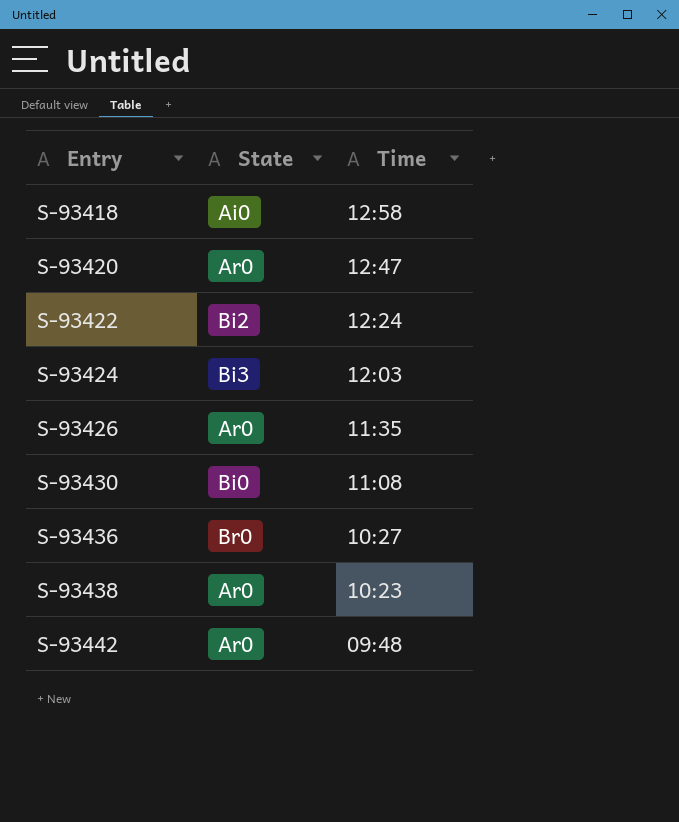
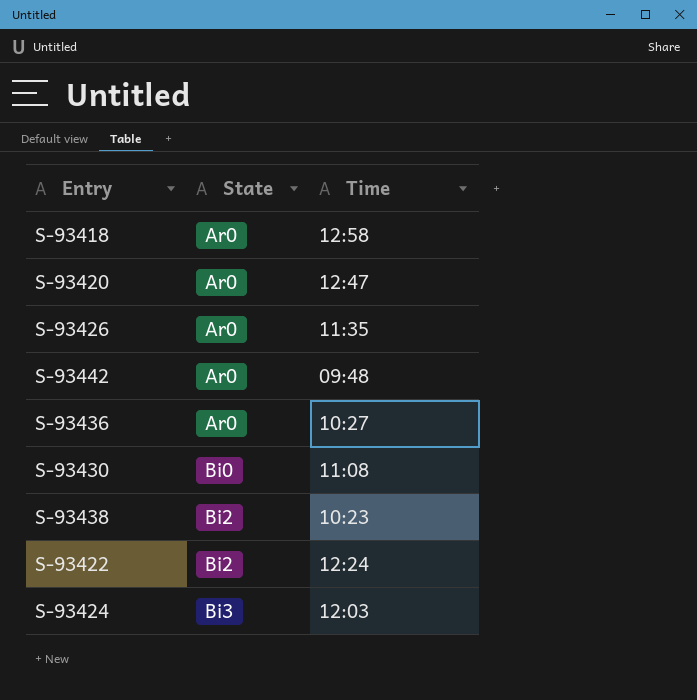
row order: Entry ascending -> State ascending
S-93418 | State: Ai0 -> Ar0
S-93436 | State: Br0 -> Ar0
S-93438 | State: Ar0 -> Bi2

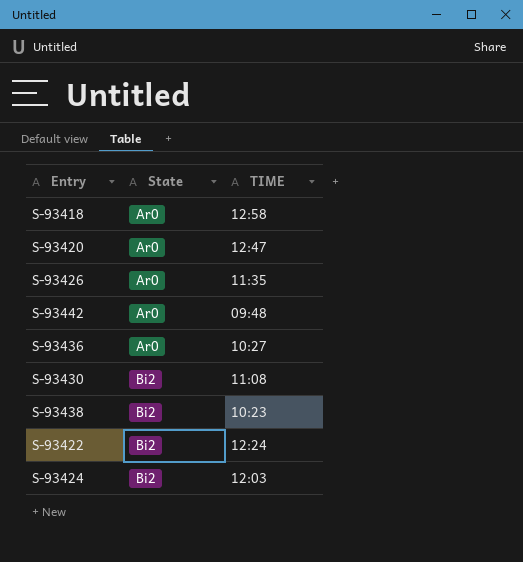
column name: Time -> TIME
S-93430 | State: Bi0 -> Bi2
S-93424 | State: Bi3 -> Bi2

